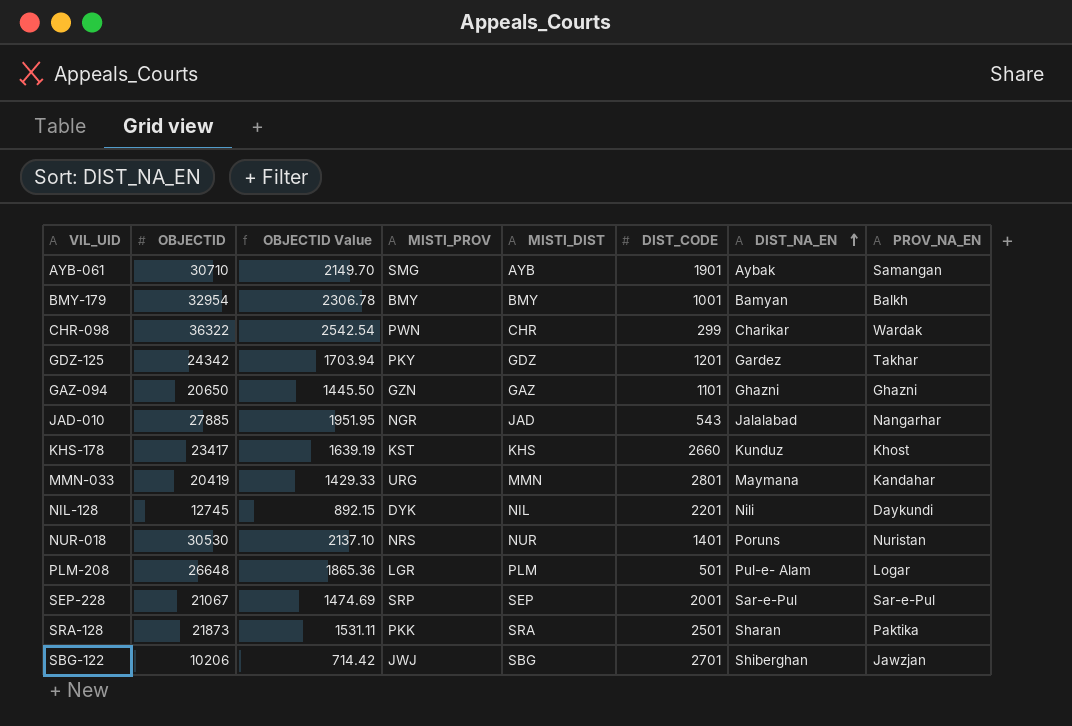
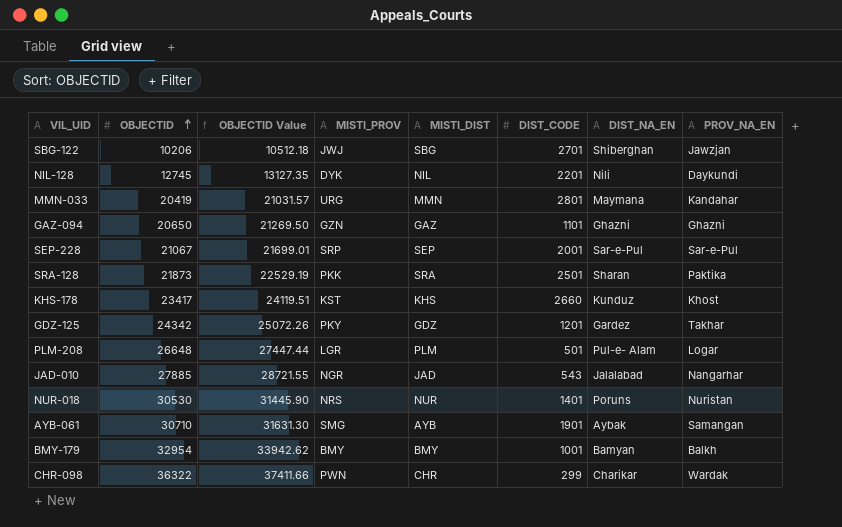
row order: DIST_NA_EN ascending -> OBJECTID ascending
column OBJECTID Value | formula: [OBJECTID] * 0.07 -> [OBJECTID] * 1.03

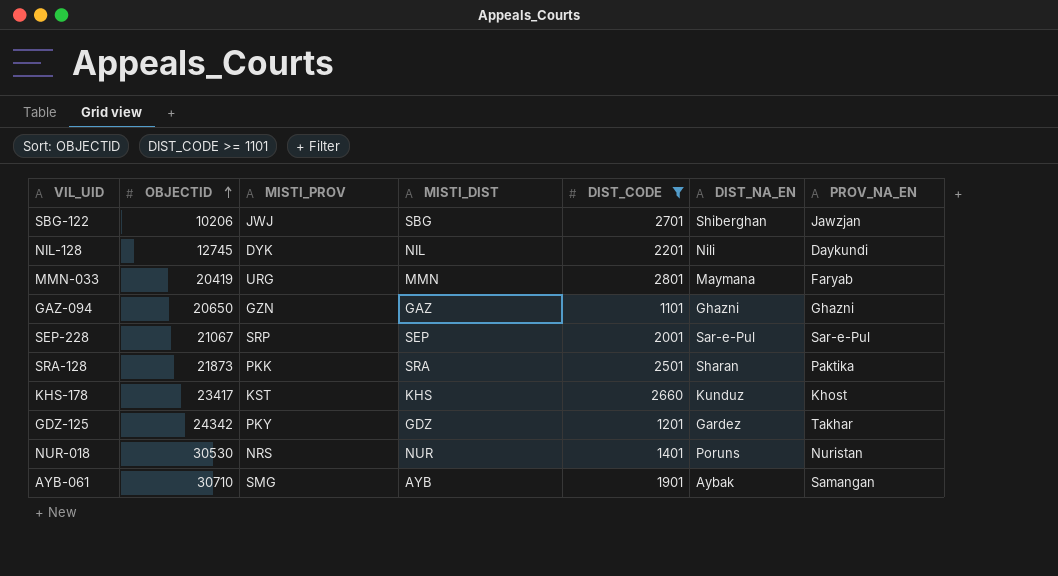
filter: none -> DIST_CODE >= 1101
column OBJECTID Value | formula: [OBJECTID] * 1.03 -> none
MMN-033 | PROV_NA_EN: Kandahar -> Faryab

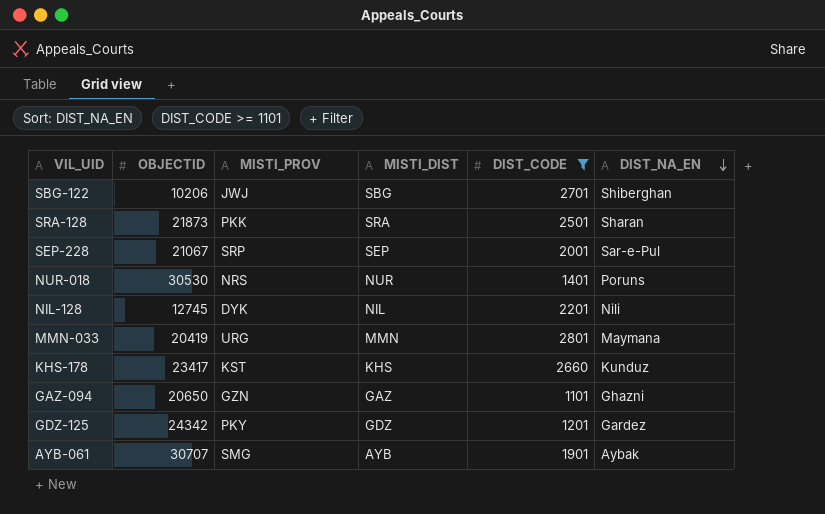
row order: OBJECTID ascending -> DIST_NA_EN descending
column PROV_NA_EN | position: 7 -> none
AYB-061 | OBJECTID: 30710 -> 30707

